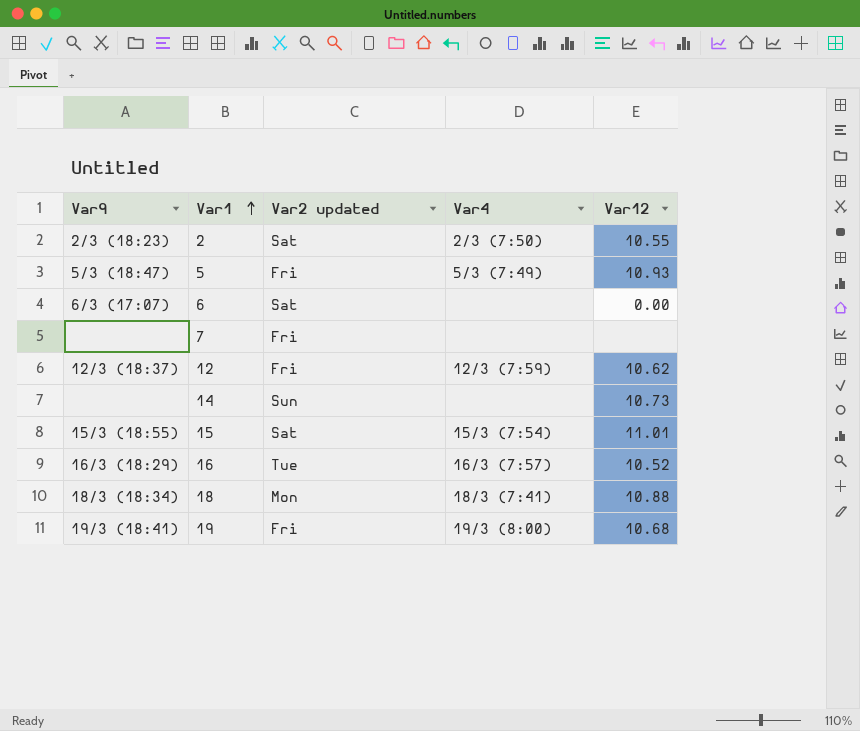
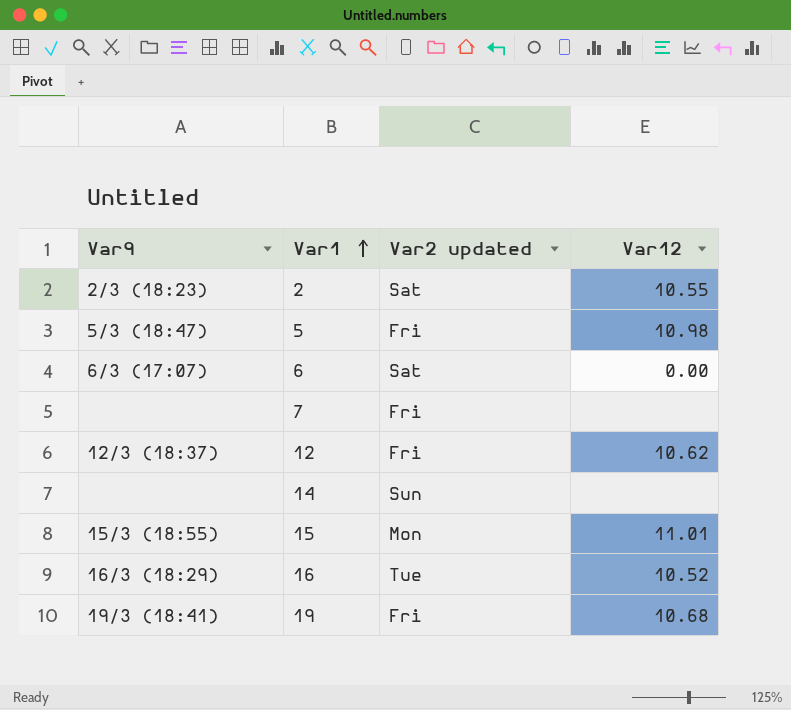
column Var4 | position: 4 -> none
row 18: 18/3 (18:34) | Mon | 18/3 (7:41) | 10.88 -> none
5 | Var12: 10.93 -> 10.98
14 | Var12: 10.73 -> none
15 | Var2 updated: Sat -> Mon

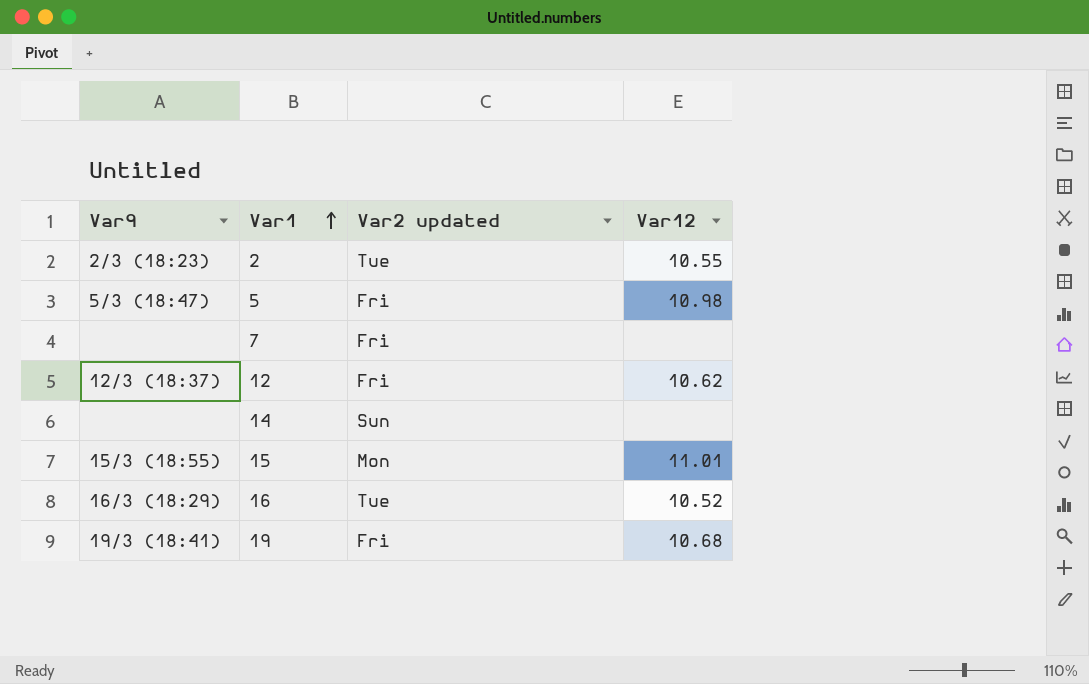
row 6: 6/3 (17:07) | Sat | 0.00 -> none
2 | Var2 updated: Sat -> Tue

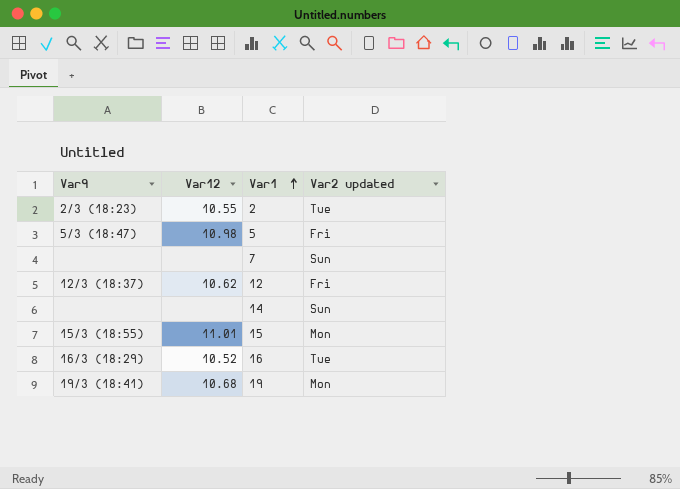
column Var12 | position: 4 -> 2
7 | Var2 updated: Fri -> Sun
19 | Var2 updated: Fri -> Mon

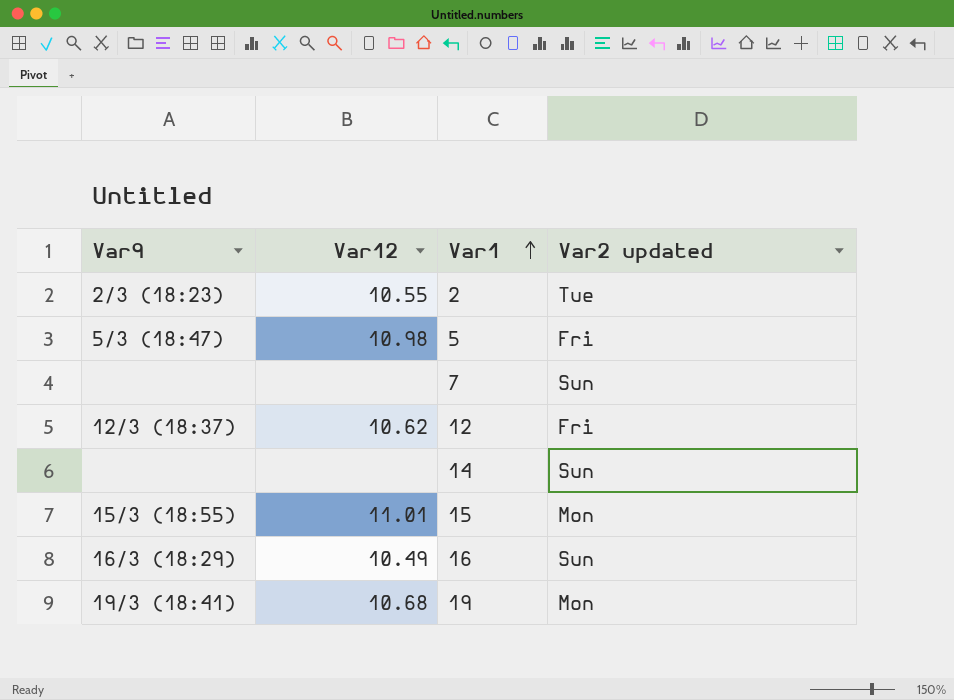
16 | Var12: 10.52 -> 10.49
16 | Var2 updated: Tue -> Sun

